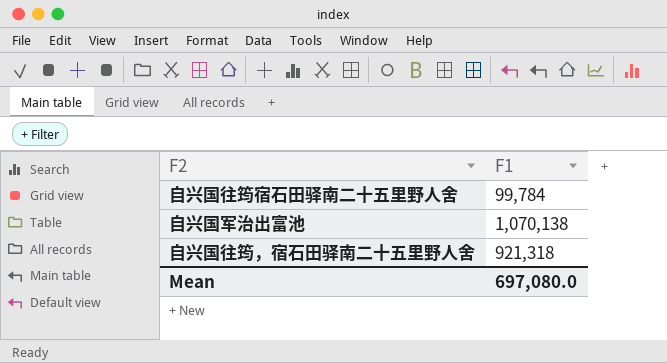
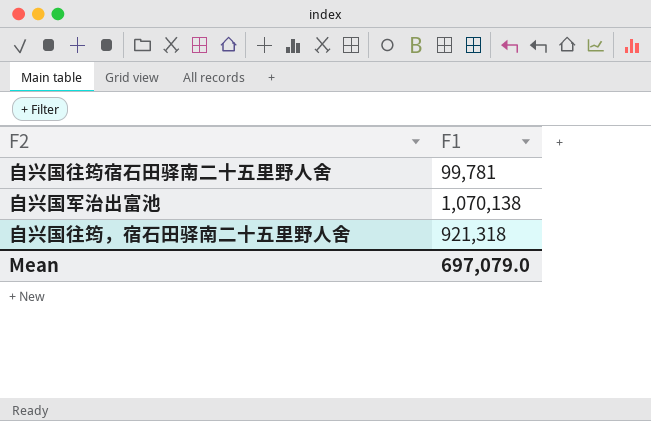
自兴国往筠宿石田驿南二十五里野人舍 | F1: 99,784 -> 99,781
Mean | F1: 697,080.0 -> 697,079.0

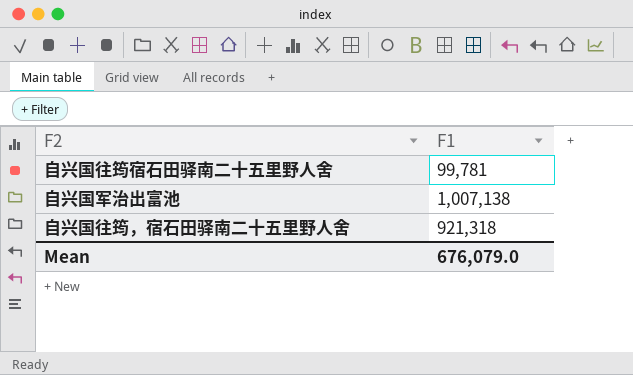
自兴国军治出富池 | F1: 1,070,138 -> 1,007,138
Mean | F1: 697,079.0 -> 676,079.0

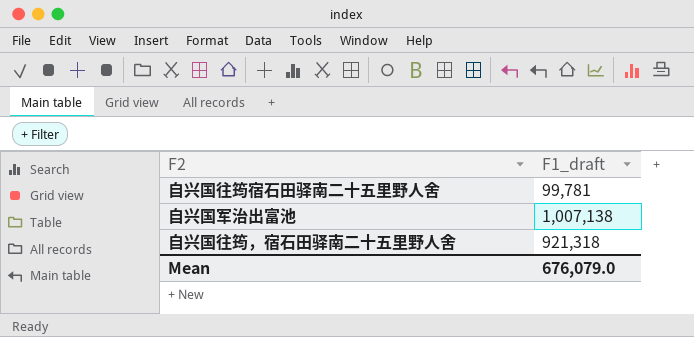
column name: F1 -> F1_draft

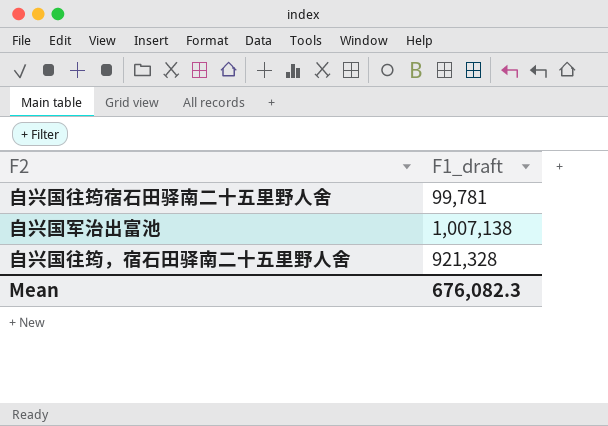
自兴国往筠，宿石田驿南二十五里野人舍 | F1_draft: 921,318 -> 921,328
Mean | F1_draft: 676,079.0 -> 676,082.3

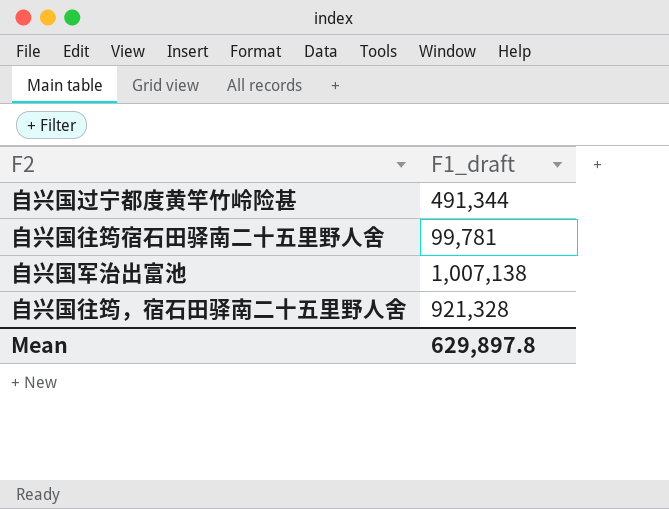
row 自兴国过宁都度黄竿竹岭险甚: none -> 491,344
Mean | F1_draft: 676,082.3 -> 629,897.8

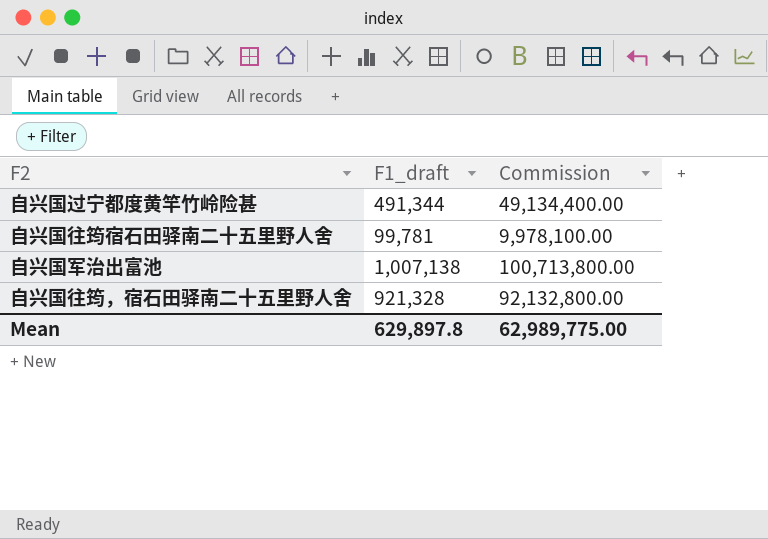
column Commission | formula: none -> [F1_draft] * 100

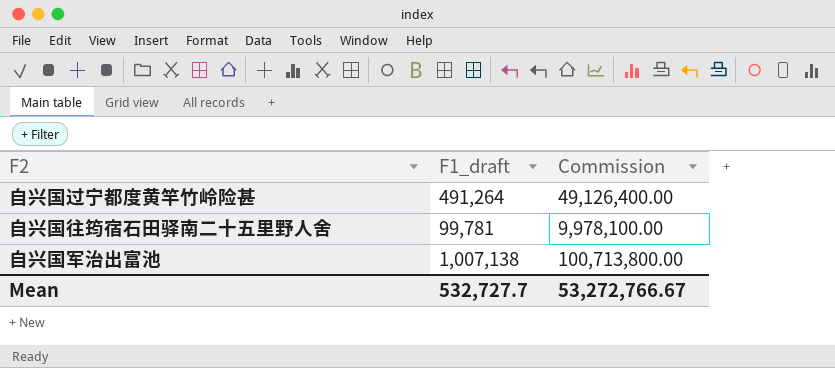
row 自兴国往筠，宿石田驿南二十五里野人舍: 921,328 | 92,132,800.00 -> none
自兴国过宁都度黄竿竹岭险甚 | F1_draft: 491,344 -> 491,264
自兴国过宁都度黄竿竹岭险甚 | Commission: 49,134,400.00 -> 49,126,400.00
Mean | F1_draft: 629,897.8 -> 532,727.7
Mean | Commission: 62,989,775.00 -> 53,272,766.67

